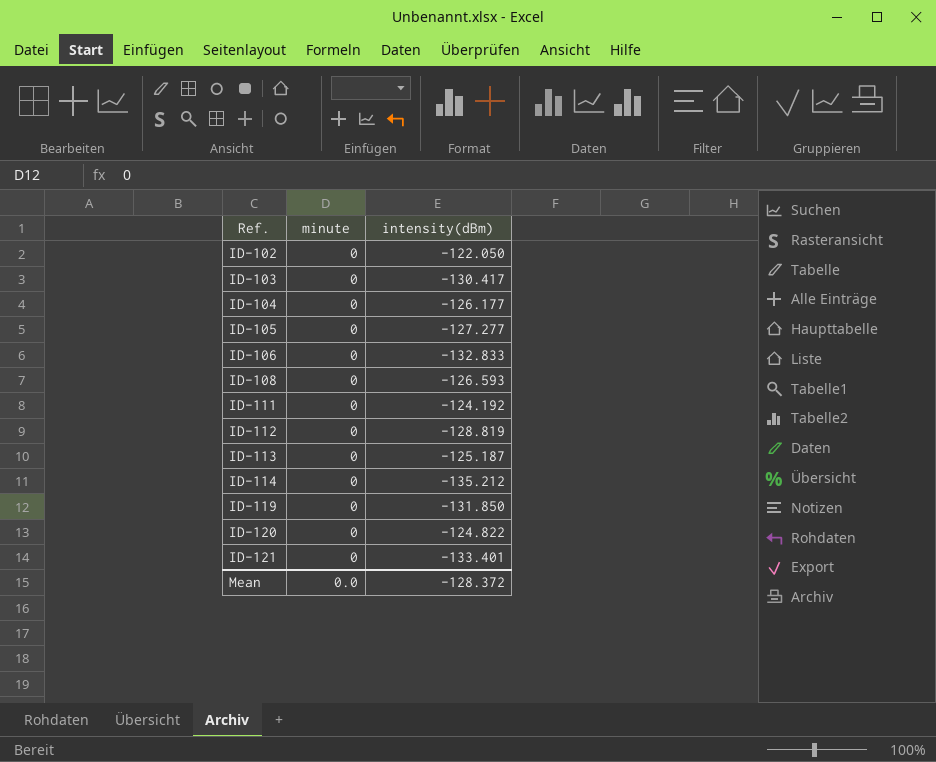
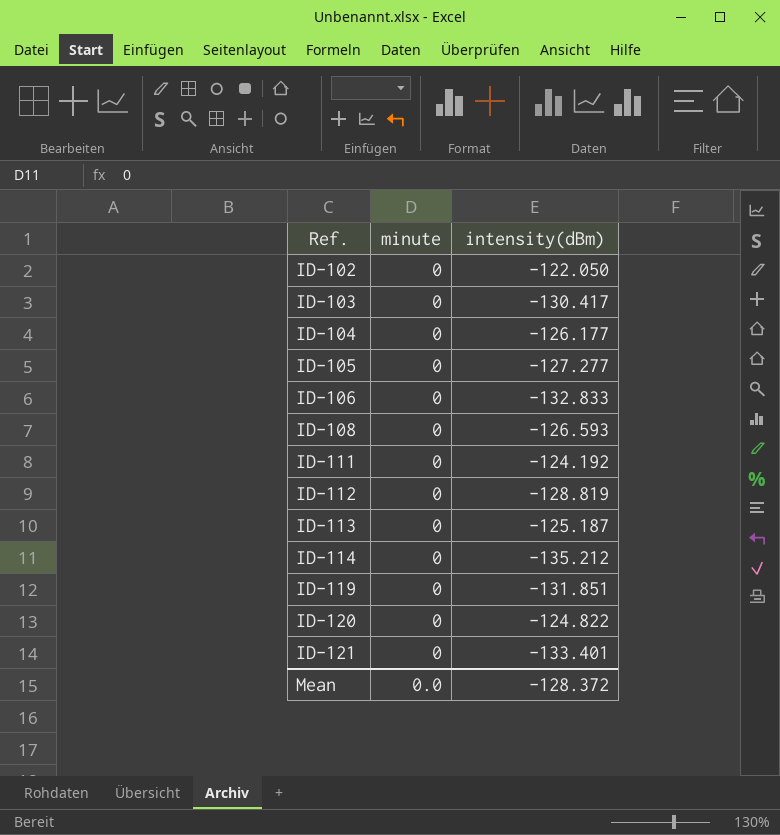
ID-119 | intensity(dBm): -131.850 -> -131.851

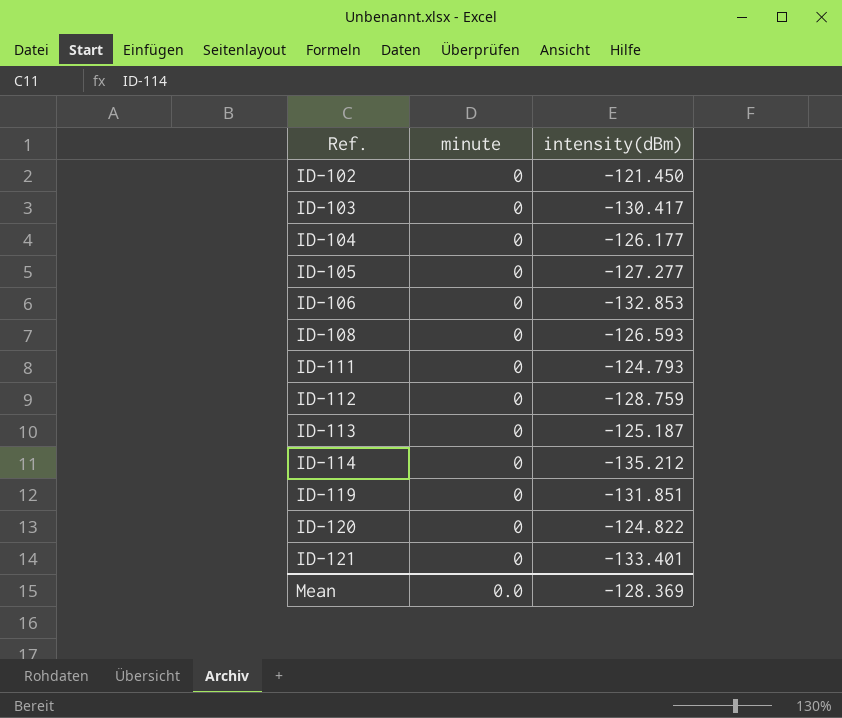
ID-102 | intensity(dBm): -122.050 -> -121.450
ID-106 | intensity(dBm): -132.833 -> -132.853
ID-111 | intensity(dBm): -124.192 -> -124.793
ID-112 | intensity(dBm): -128.819 -> -128.759
Mean | intensity(dBm): -128.372 -> -128.369

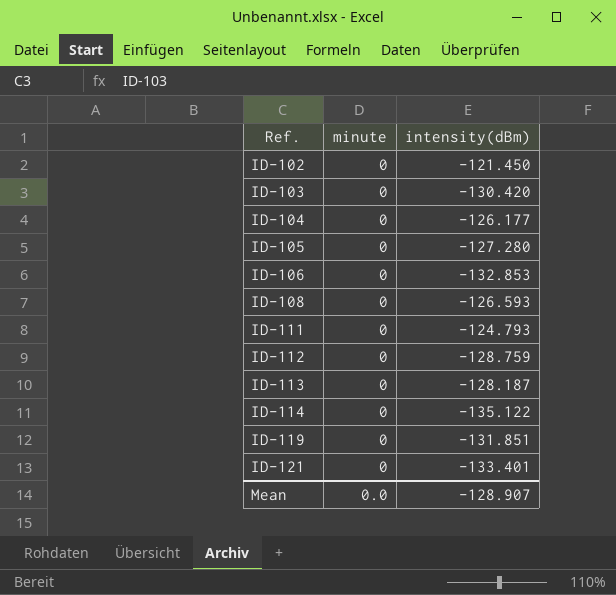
row ID-120: 0 | -124.822 -> none
ID-103 | intensity(dBm): -130.417 -> -130.420
ID-105 | intensity(dBm): -127.277 -> -127.280
ID-113 | intensity(dBm): -125.187 -> -128.187
ID-114 | intensity(dBm): -135.212 -> -135.122
Mean | intensity(dBm): -128.369 -> -128.907

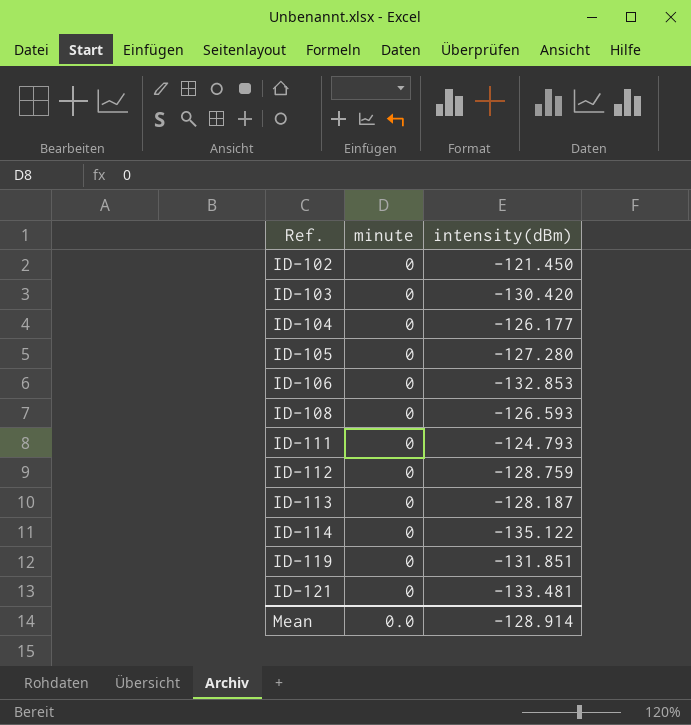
ID-121 | intensity(dBm): -133.401 -> -133.481
Mean | intensity(dBm): -128.907 -> -128.914

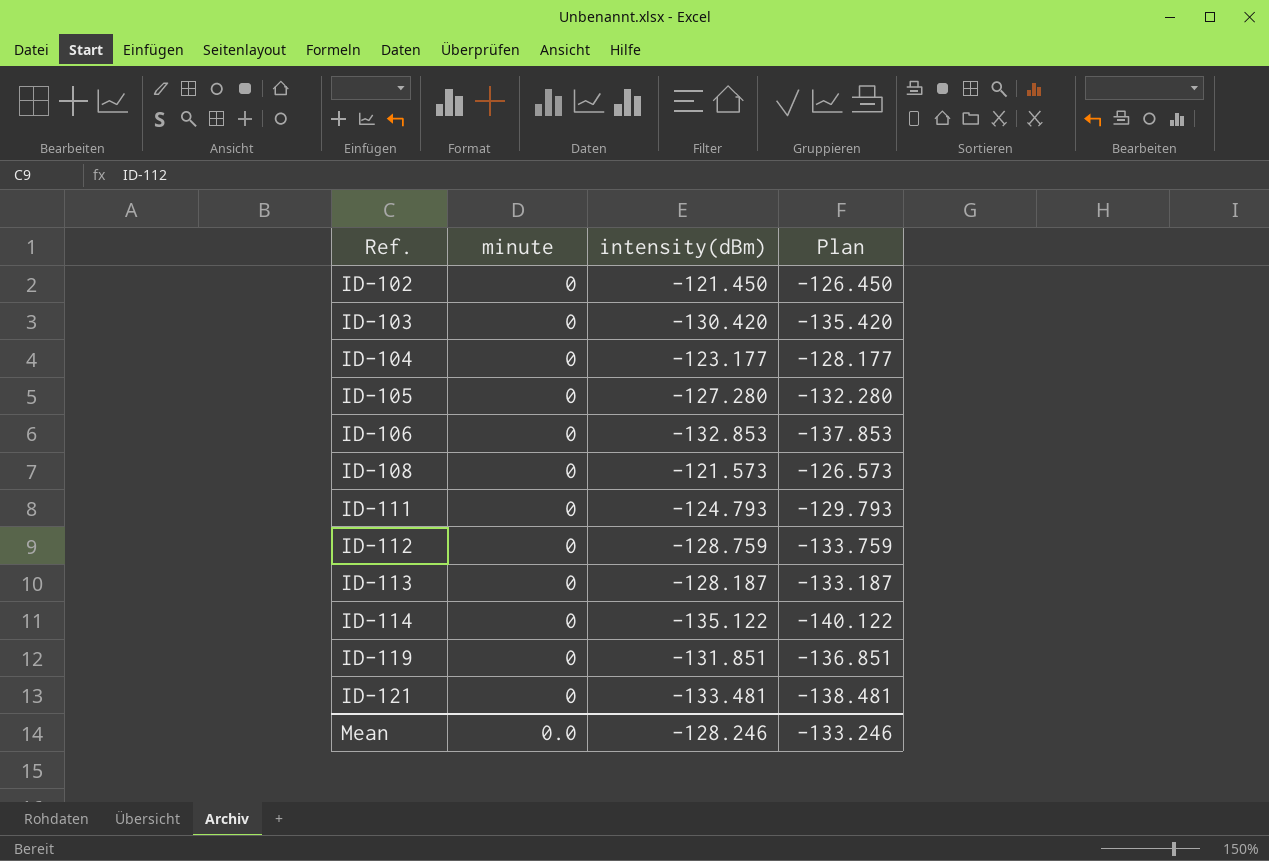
column Plan | formula: none -> [intensity(dBm)] - 5
ID-104 | intensity(dBm): -126.177 -> -123.177
ID-108 | intensity(dBm): -126.593 -> -121.573
Mean | intensity(dBm): -128.914 -> -128.246

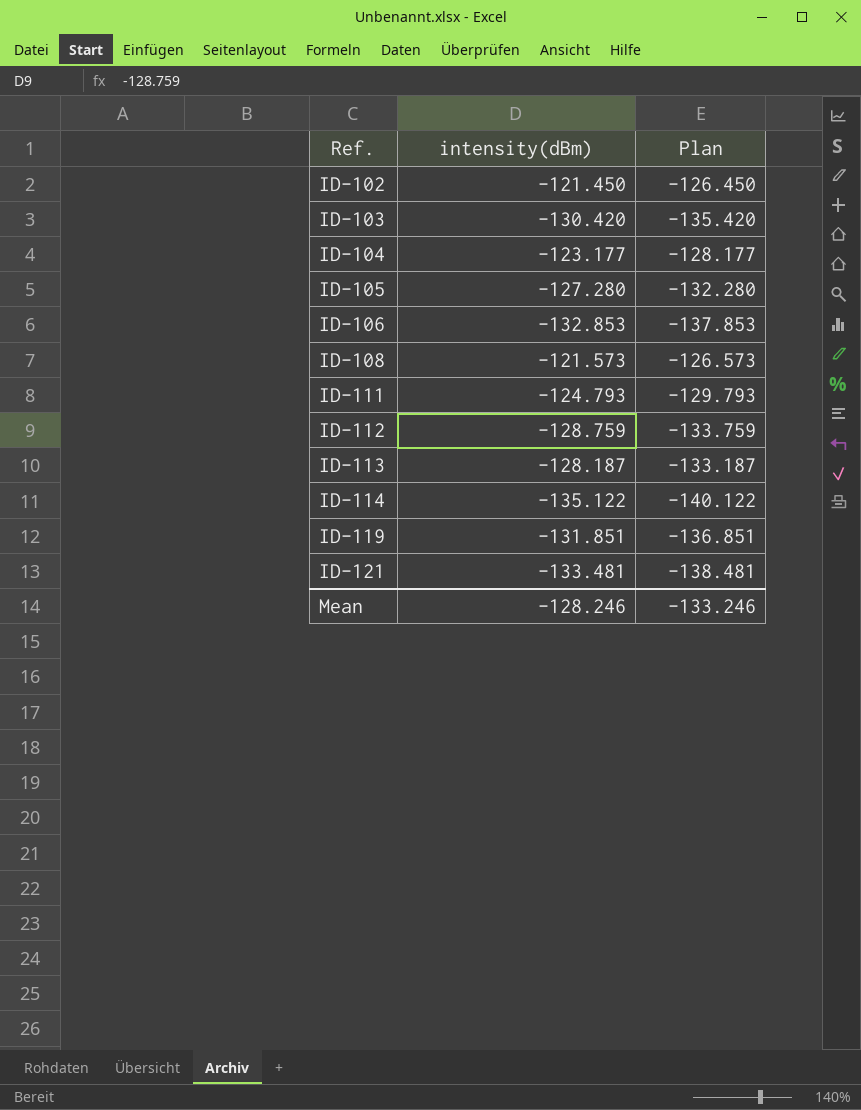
column minute | position: 2 -> none

